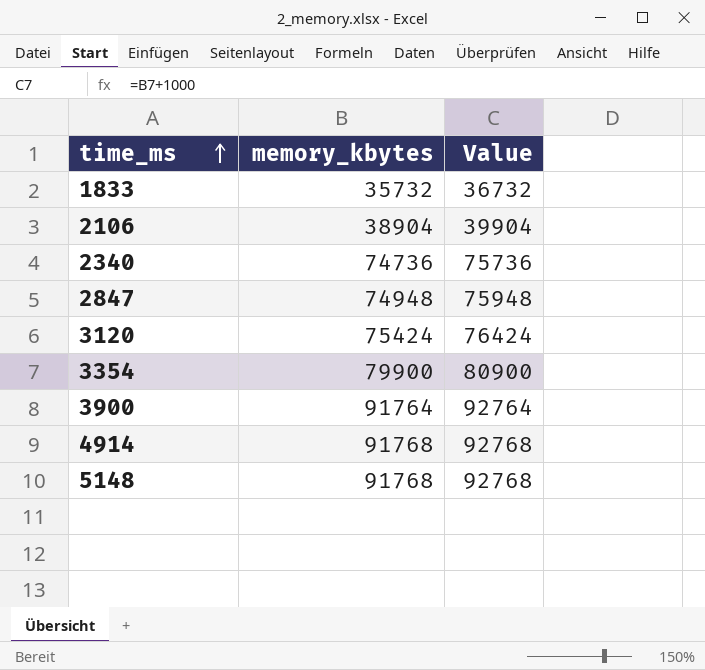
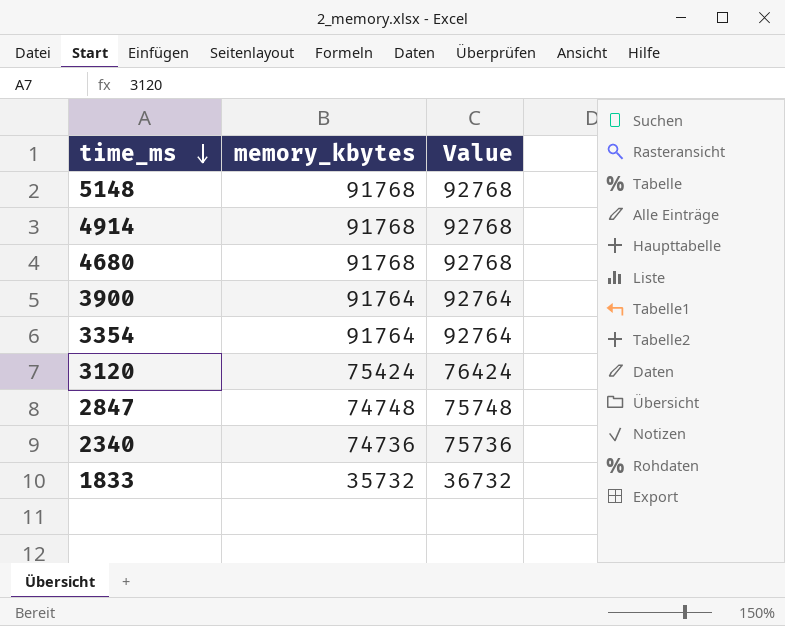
row order: time_ms ascending -> time_ms descending
row 2106: 38904 | 39904 -> none
row 4680: none -> 91768 | 92768
3354 | memory_kbytes: 79900 -> 91764
3354 | Value: 80900 -> 92764
2847 | memory_kbytes: 74948 -> 74748
2847 | Value: 75948 -> 75748

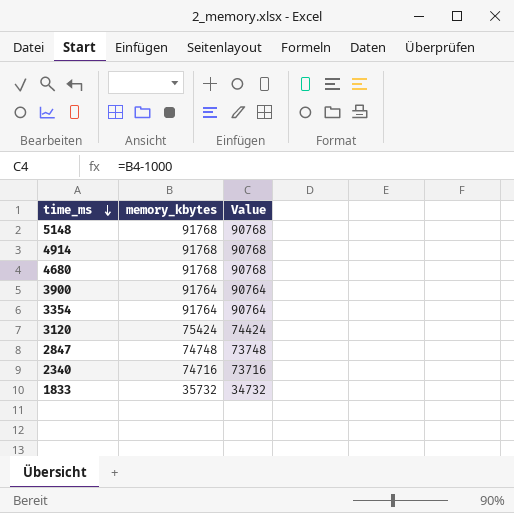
column Value | formula: [memory_kbytes] + 1000 -> [memory_kbytes] - 1000
2340 | memory_kbytes: 74736 -> 74716

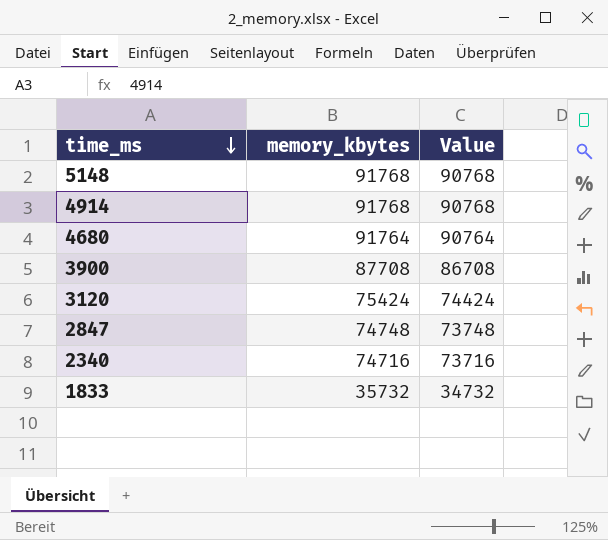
row 3354: 91764 | 90764 -> none
4680 | memory_kbytes: 91768 -> 91764
4680 | Value: 90768 -> 90764
3900 | memory_kbytes: 91764 -> 87708
3900 | Value: 90764 -> 86708

